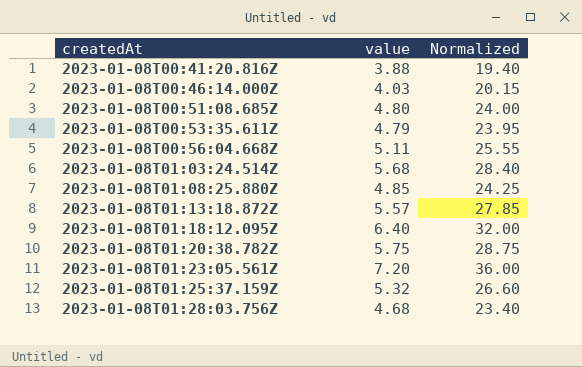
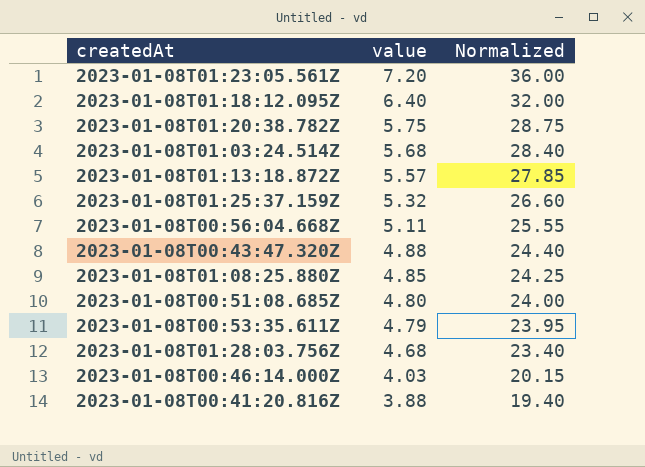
row order: createdAt ascending -> value descending
row 2023-01-08T00:43:47.320Z: none -> 4.88 | 24.40

